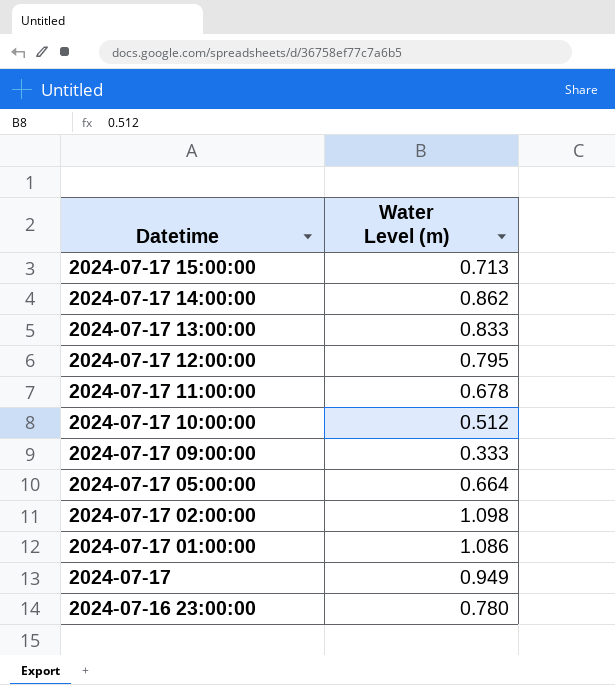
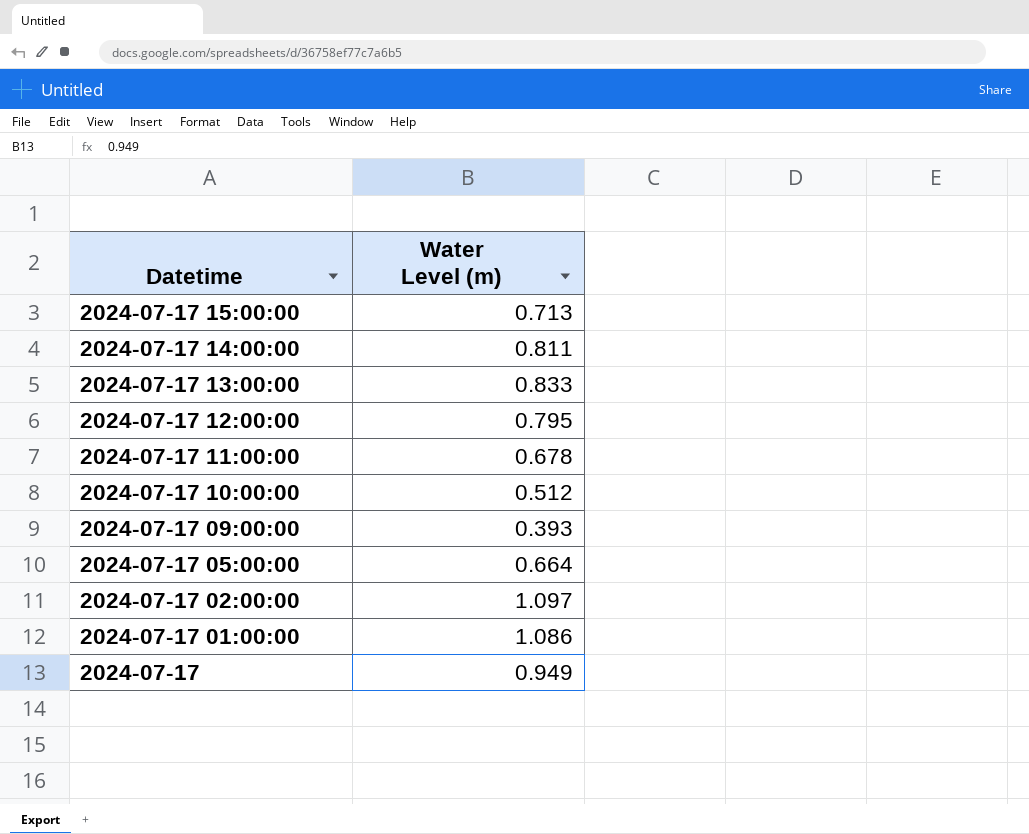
row 2024-07-16 23:00:00: 0.780 -> none
2024-07-17 14:00:00 | Water Level (m): 0.862 -> 0.811
2024-07-17 09:00:00 | Water Level (m): 0.333 -> 0.393
2024-07-17 02:00:00 | Water Level (m): 1.098 -> 1.097

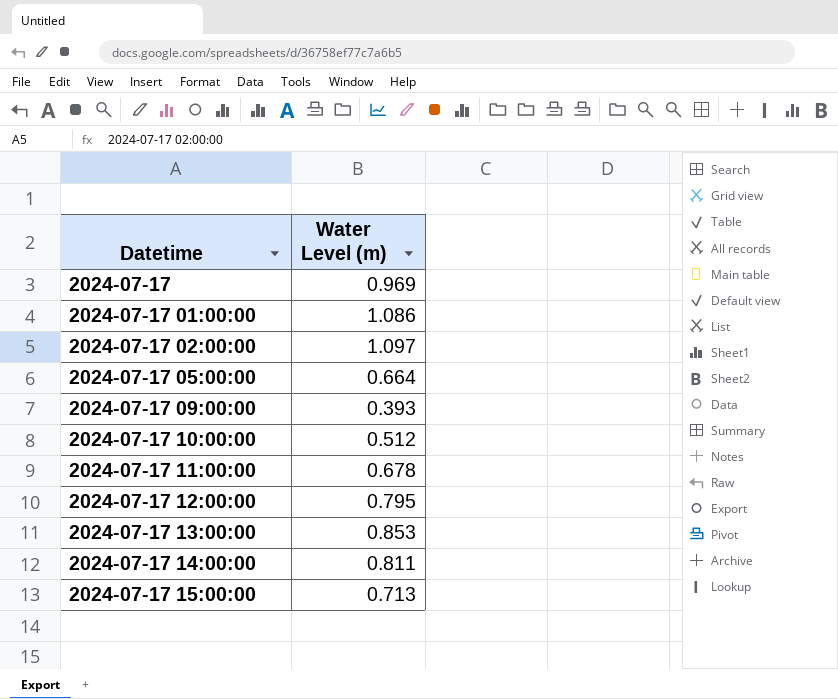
row order: Datetime descending -> Datetime ascending
2024-07-17 | Water Level (m): 0.949 -> 0.969
2024-07-17 13:00:00 | Water Level (m): 0.833 -> 0.853

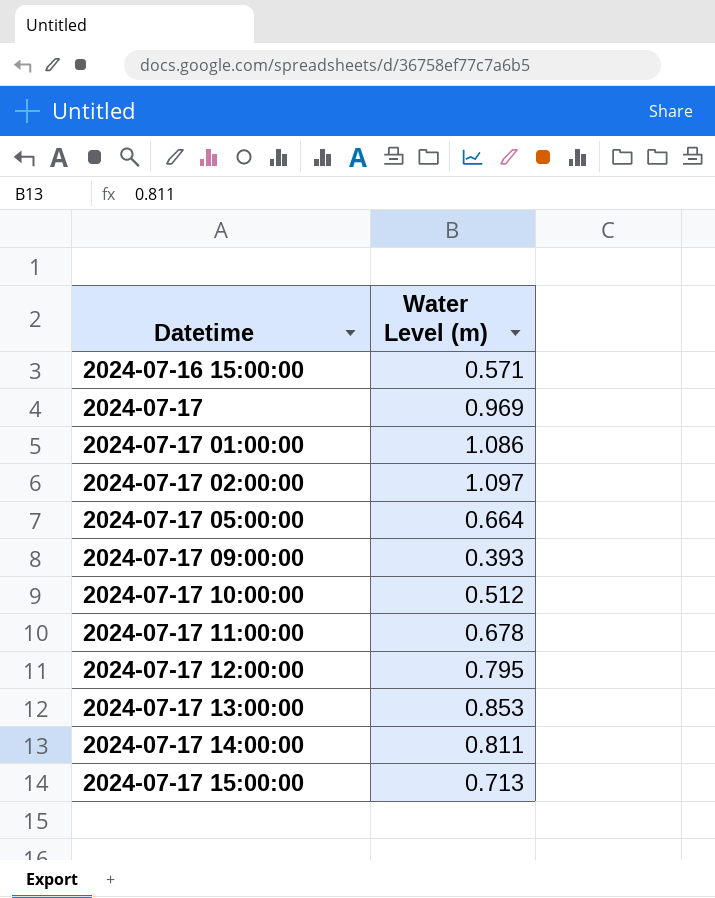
row 2024-07-16 15:00:00: none -> 0.571

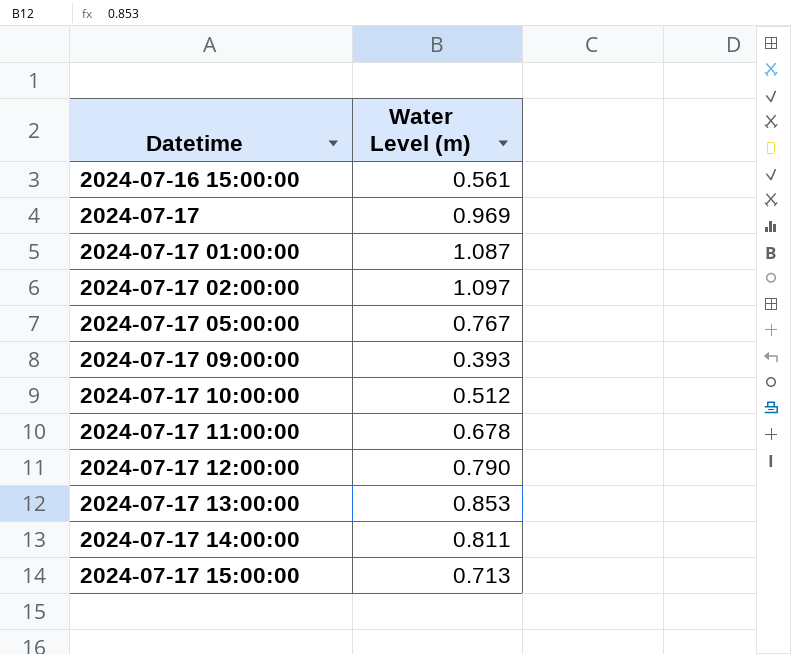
2024-07-16 15:00:00 | Water Level (m): 0.571 -> 0.561
2024-07-17 01:00:00 | Water Level (m): 1.086 -> 1.087
2024-07-17 05:00:00 | Water Level (m): 0.664 -> 0.767
2024-07-17 12:00:00 | Water Level (m): 0.795 -> 0.790

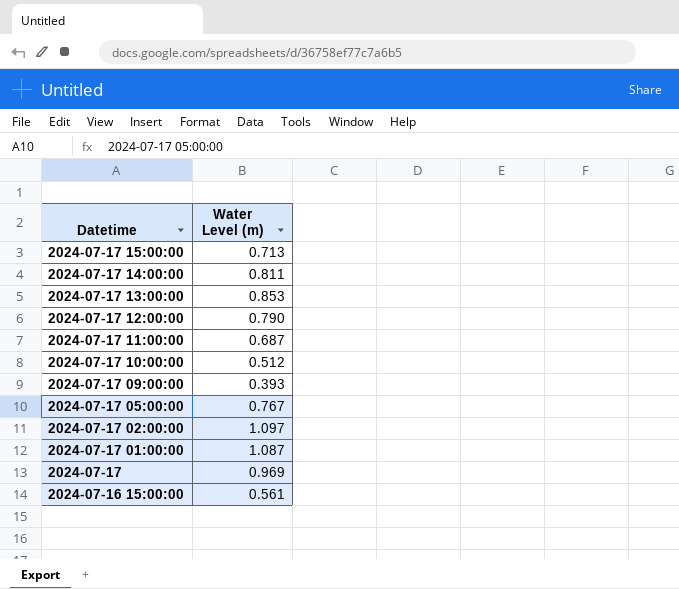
row order: Datetime ascending -> Datetime descending
2024-07-17 11:00:00 | Water Level (m): 0.678 -> 0.687

